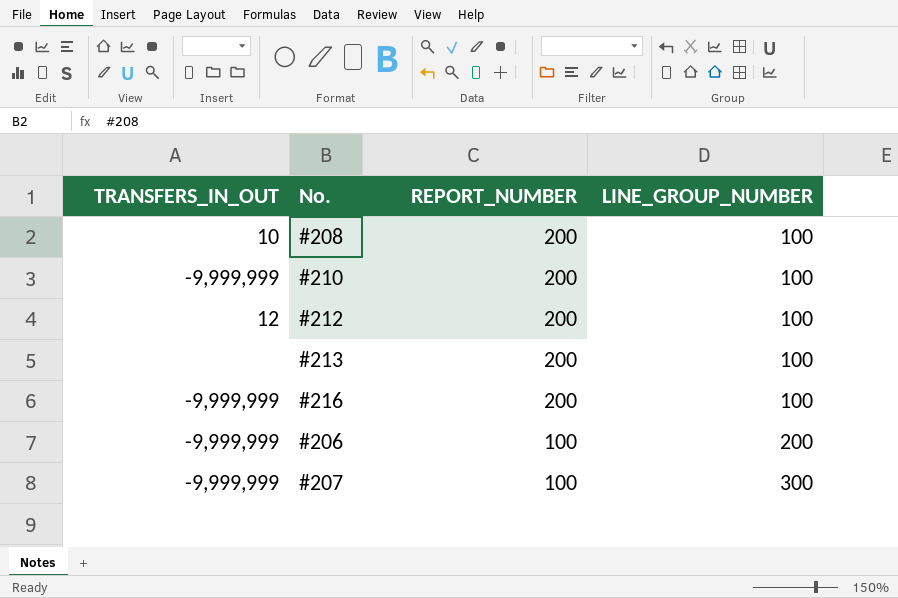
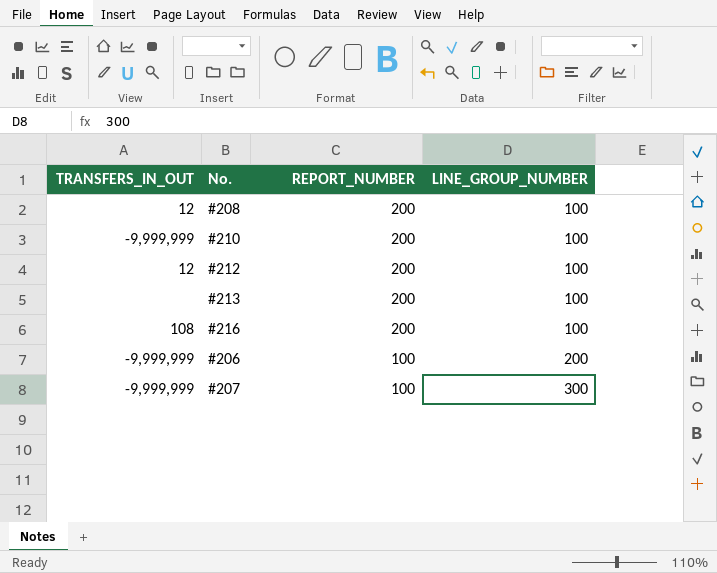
#208 | TRANSFERS_IN_OUT: 10 -> 12
#216 | TRANSFERS_IN_OUT: -9,999,999 -> 108

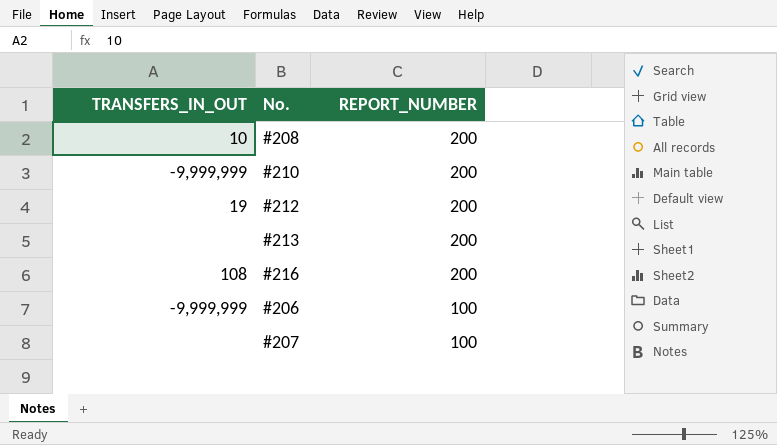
column LINE_GROUP_NUMBER | position: 4 -> none
#208 | TRANSFERS_IN_OUT: 12 -> 10
#212 | TRANSFERS_IN_OUT: 12 -> 19
#207 | TRANSFERS_IN_OUT: -9,999,999 -> none

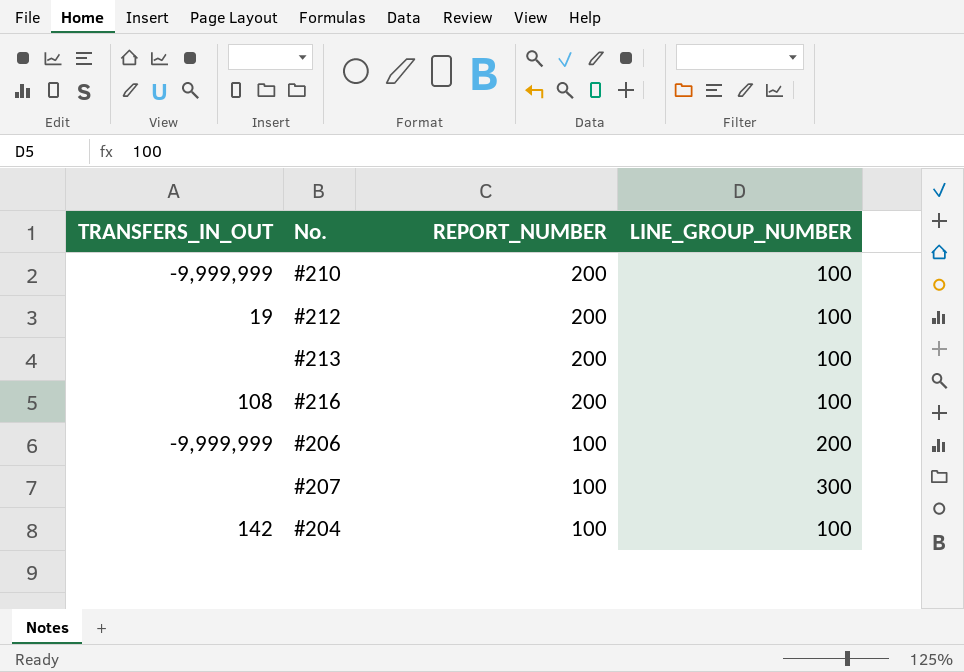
column LINE_GROUP_NUMBER | position: none -> 4
row #208: 10 | 200 -> none
row #204: none -> 142 | 100 | 100

